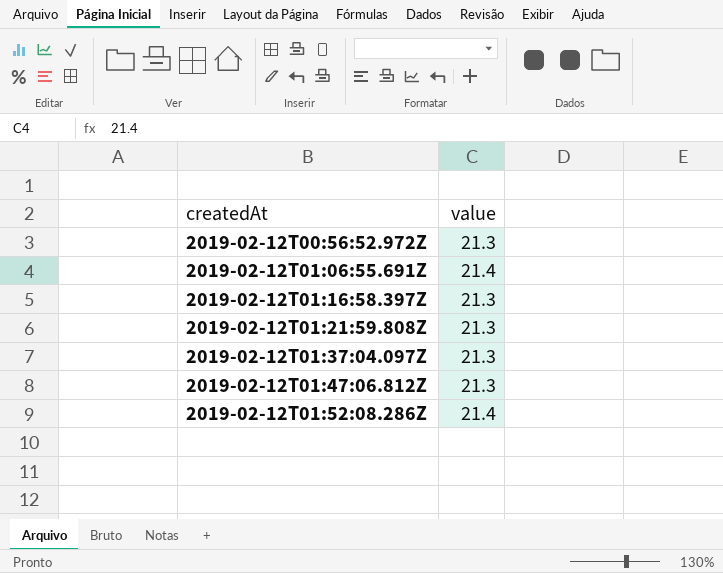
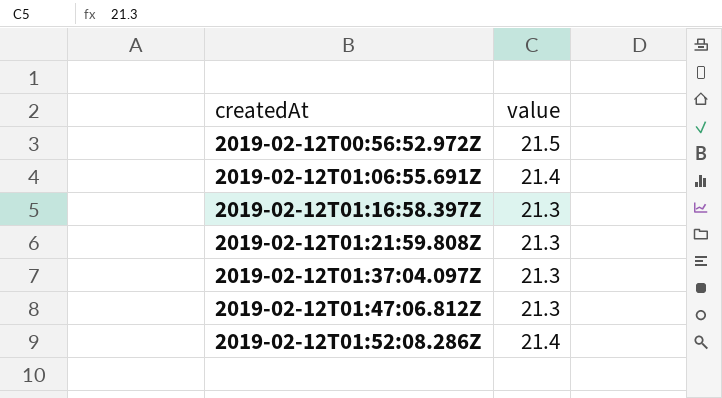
2019-02-12T00:56:52.972Z | value: 21.3 -> 21.5

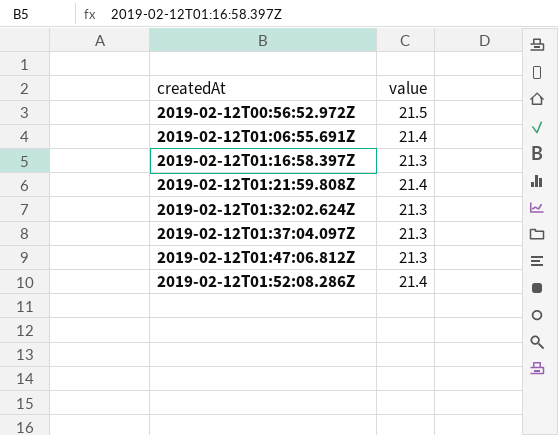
2019-02-12T01:21:59.808Z | value: 21.3 -> 21.4
row 2019-02-12T01:32:02.624Z: none -> 21.3

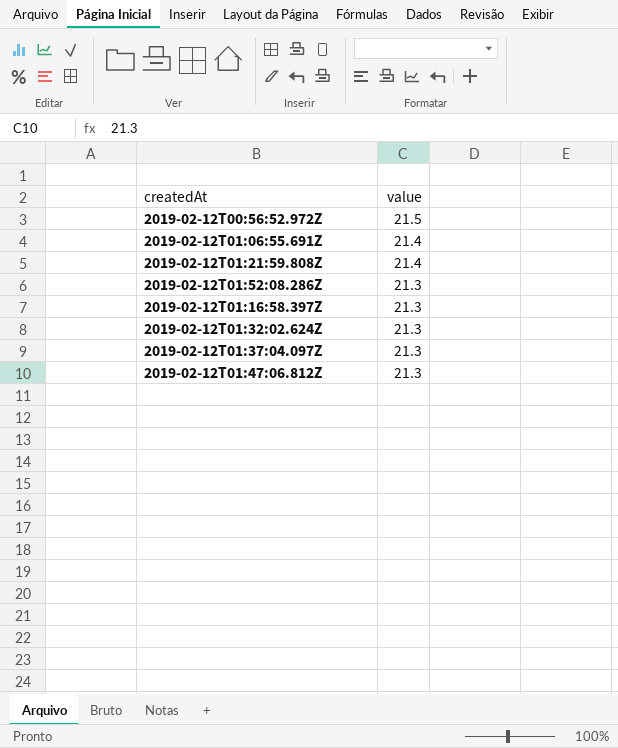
row order: createdAt ascending -> value descending
2019-02-12T01:52:08.286Z | value: 21.4 -> 21.3

